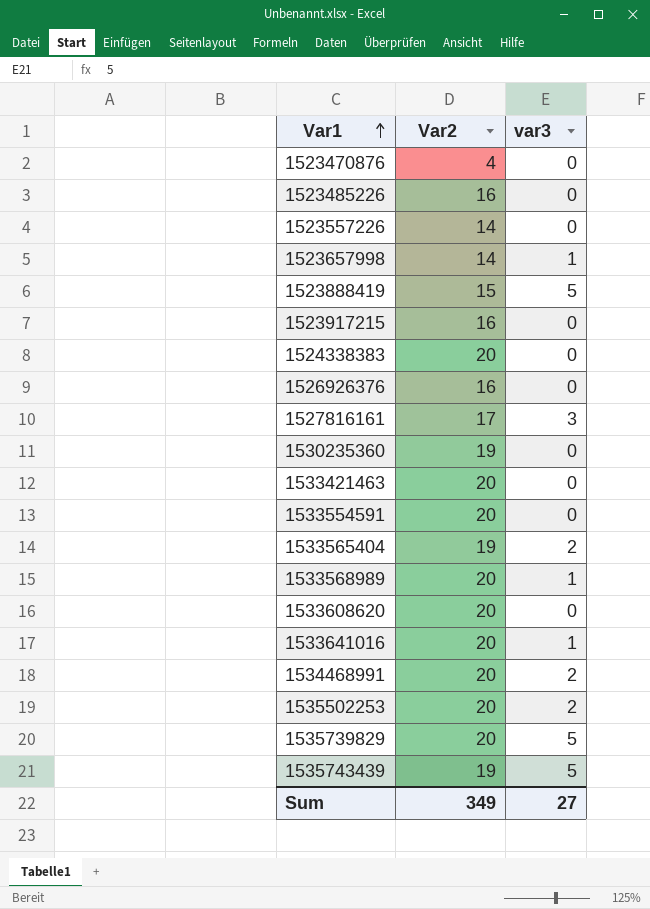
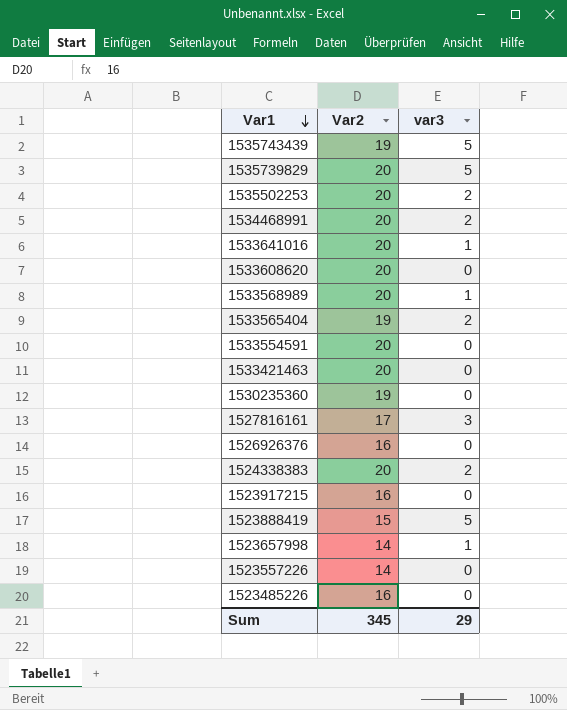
row order: Var1 ascending -> Var1 descending
row 1523470876: 4 | 0 -> none
1524338383 | var3: 0 -> 2
Sum | Var2: 349 -> 345
Sum | var3: 27 -> 29

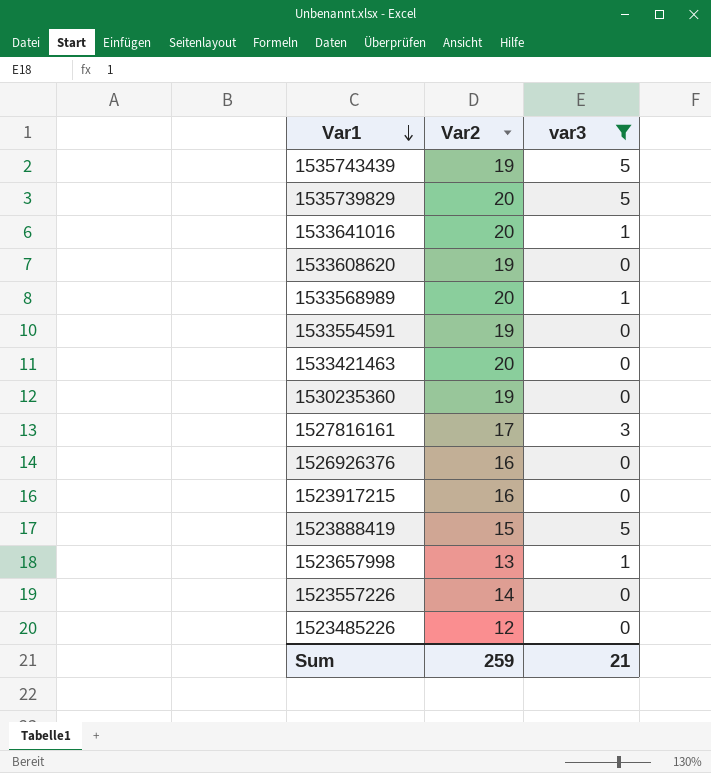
filter: none -> var3 != 2
1533608620 | Var2: 20 -> 19
1533554591 | Var2: 20 -> 19
1523657998 | Var2: 14 -> 13
1523485226 | Var2: 16 -> 12
Sum | Var2: 345 -> 259
Sum | var3: 29 -> 21

